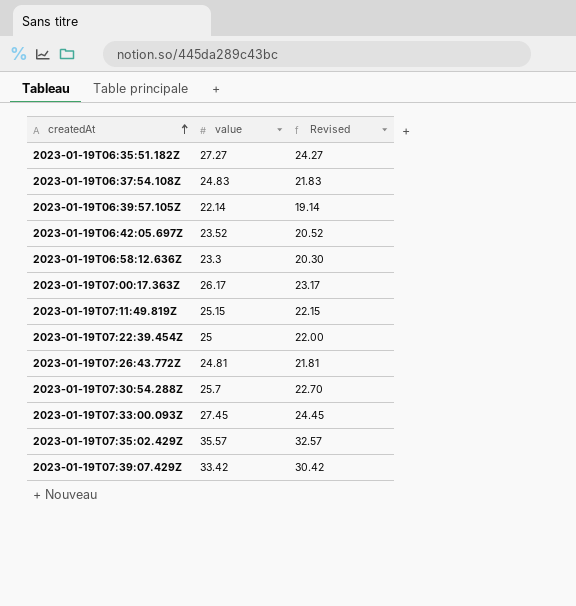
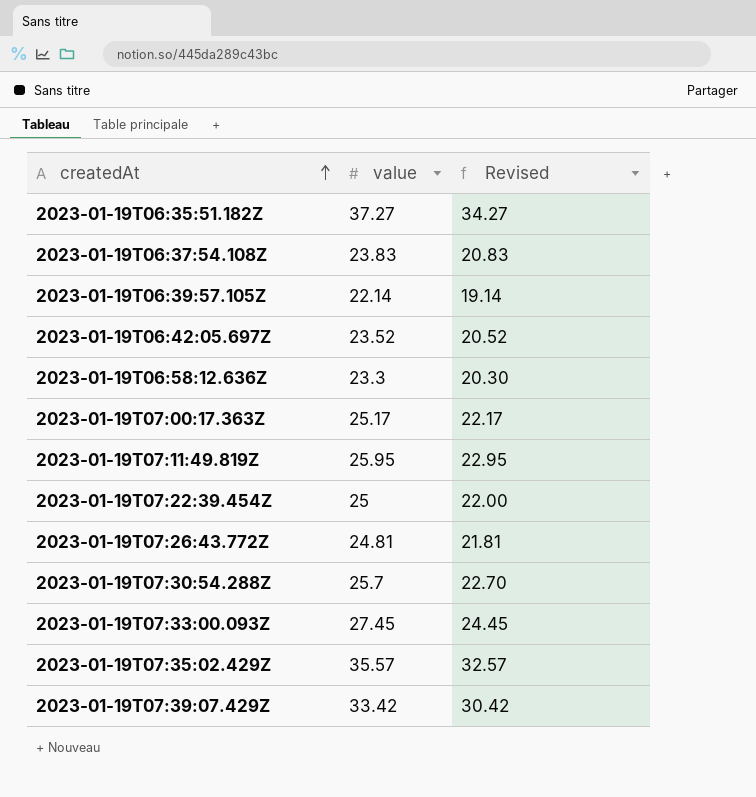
2023-01-19T06:35:51.182Z | value: 27.27 -> 37.27
2023-01-19T06:35:51.182Z | Revised: 24.27 -> 34.27
2023-01-19T06:37:54.108Z | value: 24.83 -> 23.83
2023-01-19T06:37:54.108Z | Revised: 21.83 -> 20.83
2023-01-19T07:00:17.363Z | value: 26.17 -> 25.17
2023-01-19T07:00:17.363Z | Revised: 23.17 -> 22.17
2023-01-19T07:11:49.819Z | value: 25.15 -> 25.95
2023-01-19T07:11:49.819Z | Revised: 22.15 -> 22.95

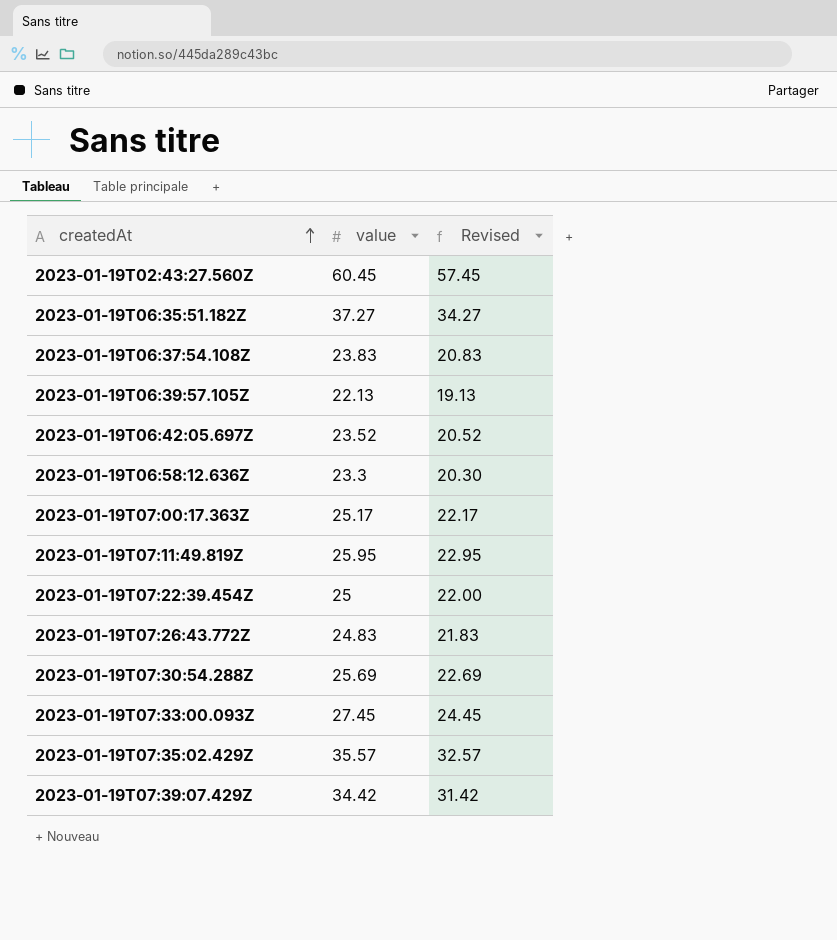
row 2023-01-19T02:43:27.560Z: none -> 60.45 | 57.45
2023-01-19T06:39:57.105Z | value: 22.14 -> 22.13
2023-01-19T06:39:57.105Z | Revised: 19.14 -> 19.13
2023-01-19T07:26:43.772Z | value: 24.81 -> 24.83
2023-01-19T07:26:43.772Z | Revised: 21.81 -> 21.83
2023-01-19T07:30:54.288Z | value: 25.7 -> 25.69
2023-01-19T07:30:54.288Z | Revised: 22.70 -> 22.69
2023-01-19T07:39:07.429Z | value: 33.42 -> 34.42
2023-01-19T07:39:07.429Z | Revised: 30.42 -> 31.42

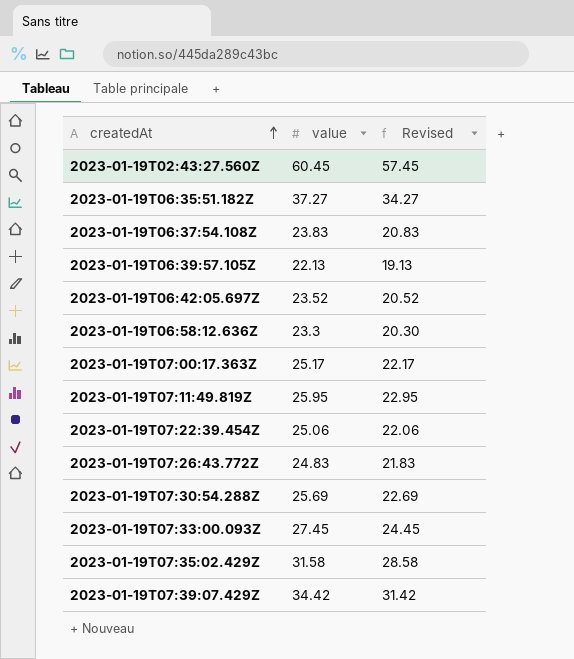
2023-01-19T07:22:39.454Z | value: 25 -> 25.06
2023-01-19T07:22:39.454Z | Revised: 22.00 -> 22.06
2023-01-19T07:35:02.429Z | value: 35.57 -> 31.58
2023-01-19T07:35:02.429Z | Revised: 32.57 -> 28.58

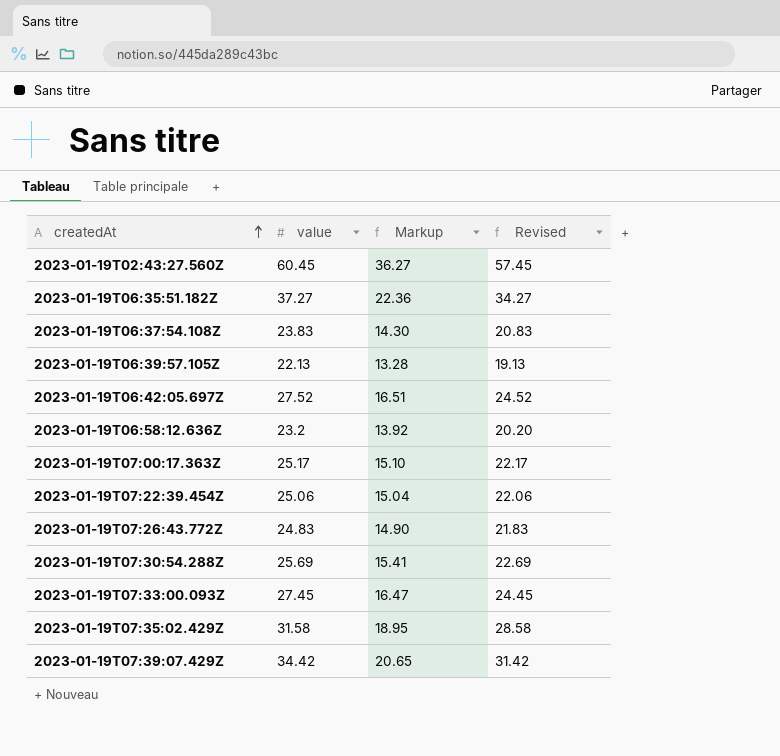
column Markup | formula: none -> [value] * 0.6
row 2023-01-19T07:11:49.819Z: 25.95 | 22.95 -> none
2023-01-19T06:42:05.697Z | value: 23.52 -> 27.52
2023-01-19T06:42:05.697Z | Revised: 20.52 -> 24.52
2023-01-19T06:58:12.636Z | value: 23.3 -> 23.2
2023-01-19T06:58:12.636Z | Revised: 20.30 -> 20.20

